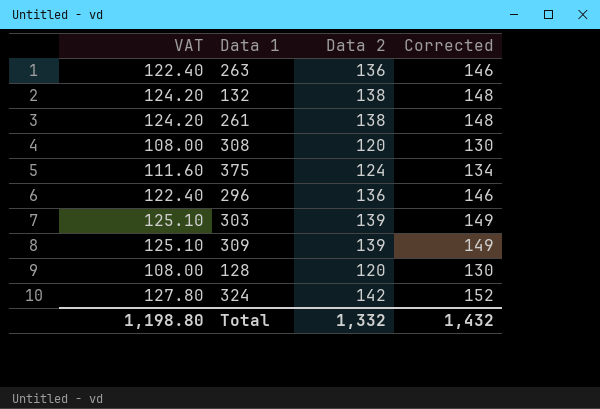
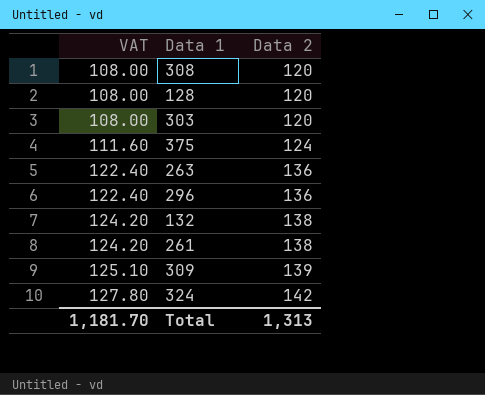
row order: none -> VAT ascending
column Corrected | formula: [Data 2] + 10 -> none
303 | VAT: 125.10 -> 108.00
303 | Data 2: 139 -> 120
Total | VAT: 1,198.80 -> 1,181.70
Total | Data 2: 1,332 -> 1,313

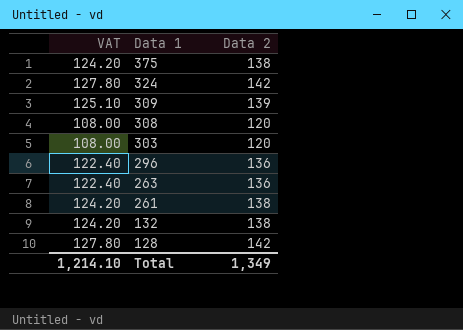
row order: VAT ascending -> Data 1 descending
375 | VAT: 111.60 -> 124.20
375 | Data 2: 124 -> 138
128 | VAT: 108.00 -> 127.80
128 | Data 2: 120 -> 142
Total | VAT: 1,181.70 -> 1,214.10
Total | Data 2: 1,313 -> 1,349

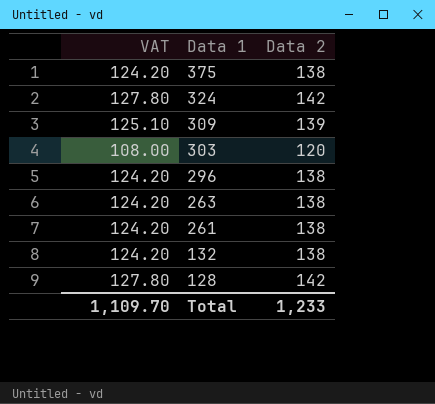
row 308: 108.00 | 120 -> none
296 | VAT: 122.40 -> 124.20
296 | Data 2: 136 -> 138
263 | VAT: 122.40 -> 124.20
263 | Data 2: 136 -> 138
Total | VAT: 1,214.10 -> 1,109.70
Total | Data 2: 1,349 -> 1,233

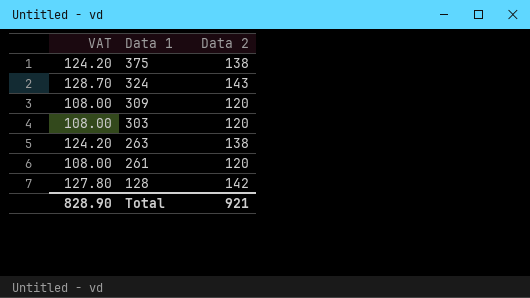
row 296: 124.20 | 138 -> none
row 132: 124.20 | 138 -> none
324 | VAT: 127.80 -> 128.70
324 | Data 2: 142 -> 143
309 | VAT: 125.10 -> 108.00
309 | Data 2: 139 -> 120
261 | VAT: 124.20 -> 108.00
261 | Data 2: 138 -> 120
Total | VAT: 1,109.70 -> 828.90
Total | Data 2: 1,233 -> 921

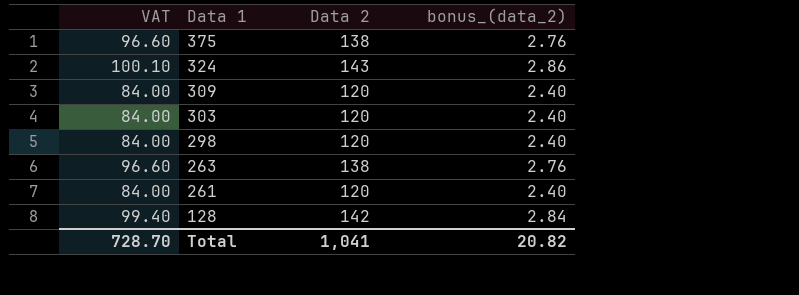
column VAT | formula: [Data 2] * 0.9 -> [Data 2] * 0.7
column bonus_(data_2) | formula: none -> [Data 2] * 0.02
row 298: none -> 84.00 | 120 | 2.40
Total | VAT: 828.90 -> 728.70
Total | Data 2: 921 -> 1,041

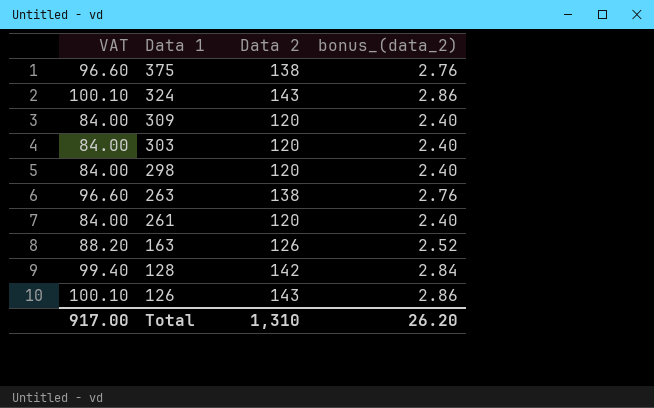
row 163: none -> 88.20 | 126 | 2.52
row 126: none -> 100.10 | 143 | 2.86
Total | VAT: 728.70 -> 917.00
Total | Data 2: 1,041 -> 1,310
Total | bonus_(data_2): 20.82 -> 26.20

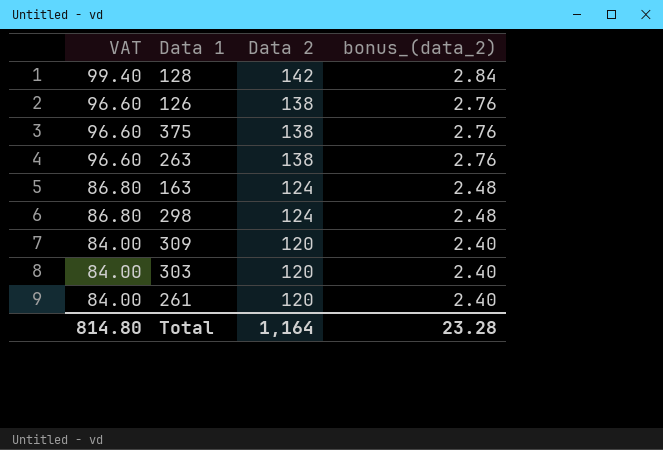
row order: Data 1 descending -> VAT descending
row 324: 100.10 | 143 | 2.86 -> none
126 | VAT: 100.10 -> 96.60
126 | Data 2: 143 -> 138
126 | bonus_(data_2): 2.86 -> 2.76
163 | VAT: 88.20 -> 86.80
163 | Data 2: 126 -> 124
163 | bonus_(data_2): 2.52 -> 2.48
298 | VAT: 84.00 -> 86.80
298 | Data 2: 120 -> 124
298 | bonus_(data_2): 2.40 -> 2.48
Total | VAT: 917.00 -> 814.80
Total | Data 2: 1,310 -> 1,164
Total | bonus_(data_2): 26.20 -> 23.28

